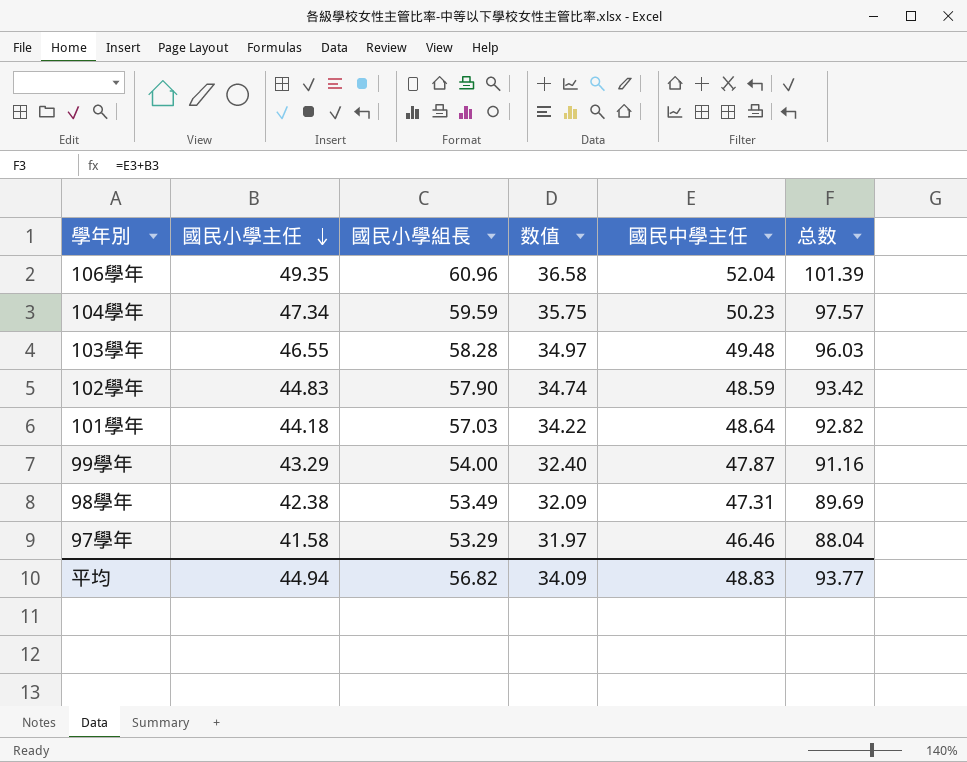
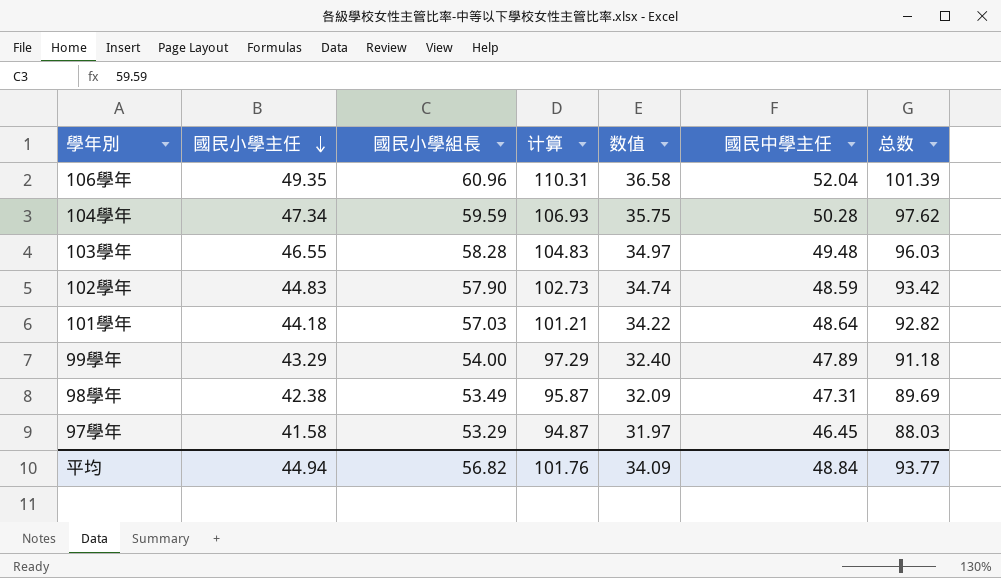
column 计算 | formula: none -> [國民小學主任] + [國民小學組長]
104學年 | 國民中學主任: 50.23 -> 50.28
104學年 | 总数: 97.57 -> 97.62
99學年 | 國民中學主任: 47.87 -> 47.89
99學年 | 总数: 91.16 -> 91.18
97學年 | 國民中學主任: 46.46 -> 46.45
97學年 | 总数: 88.04 -> 88.03
平均 | 國民中學主任: 48.83 -> 48.84

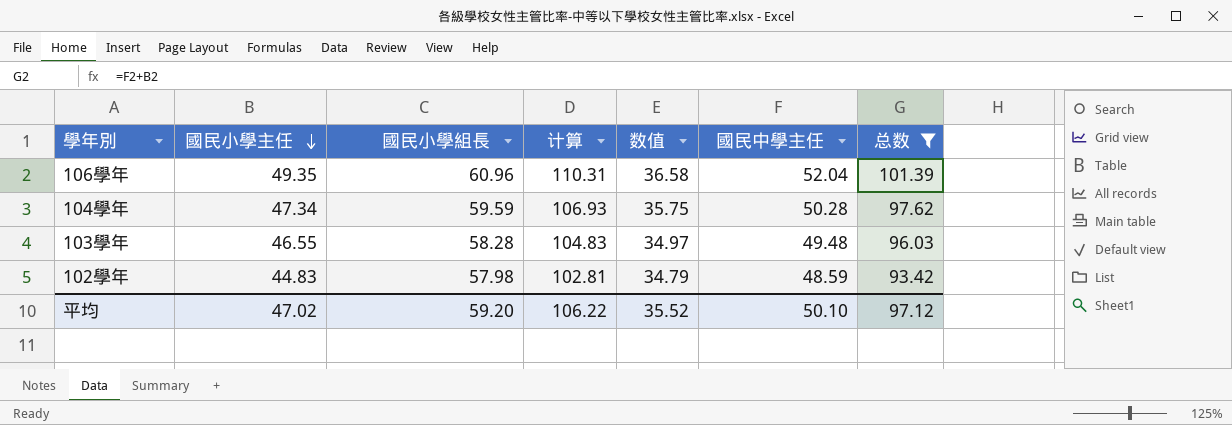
filter: none -> 总数 >= 93.42
102學年 | 國民小學組長: 57.90 -> 57.98
102學年 | 计算: 102.73 -> 102.81
102學年 | 数值: 34.74 -> 34.79
平均 | 國民小學主任: 44.94 -> 47.02
平均 | 國民小學組長: 56.82 -> 59.20
平均 | 计算: 101.76 -> 106.22
平均 | 数值: 34.09 -> 35.52
平均 | 國民中學主任: 48.84 -> 50.10
平均 | 总数: 93.77 -> 97.12

